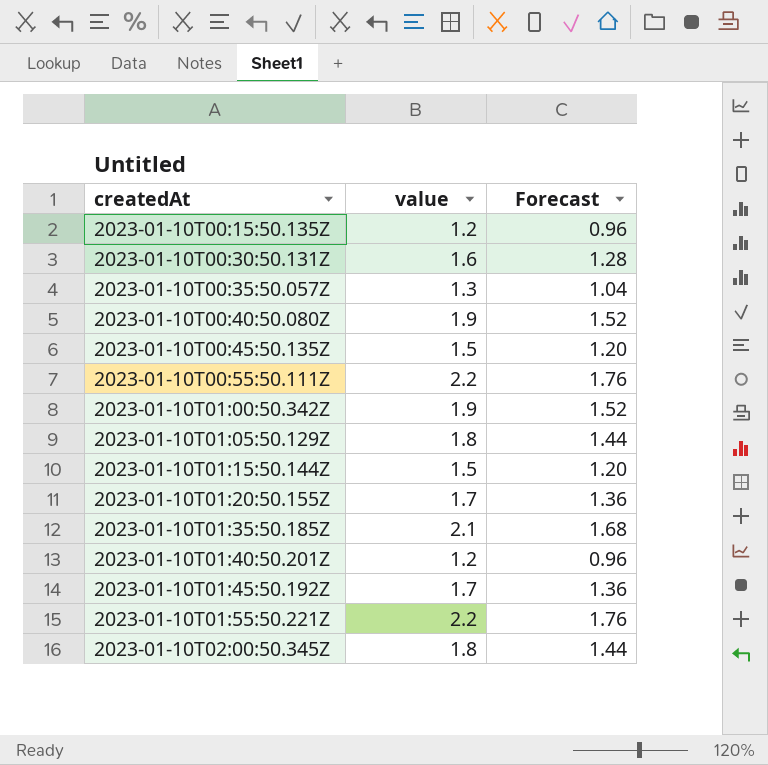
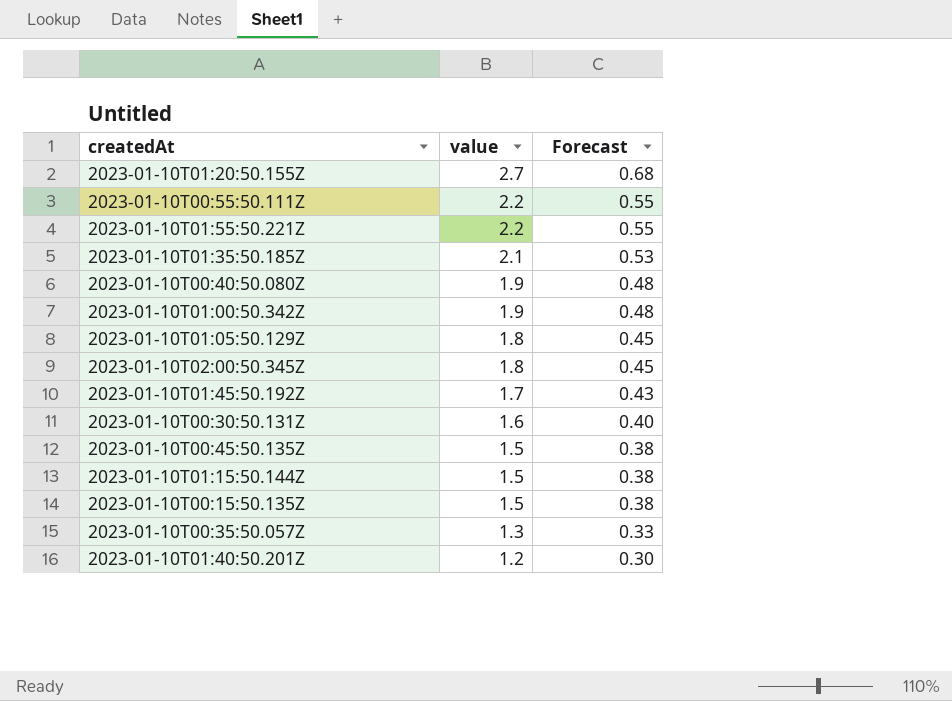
row order: createdAt ascending -> value descending
column Forecast | formula: [value] * 0.8 -> [value] * 0.25
2023-01-10T01:20:50.155Z | value: 1.7 -> 2.7
2023-01-10T00:15:50.135Z | value: 1.2 -> 1.5

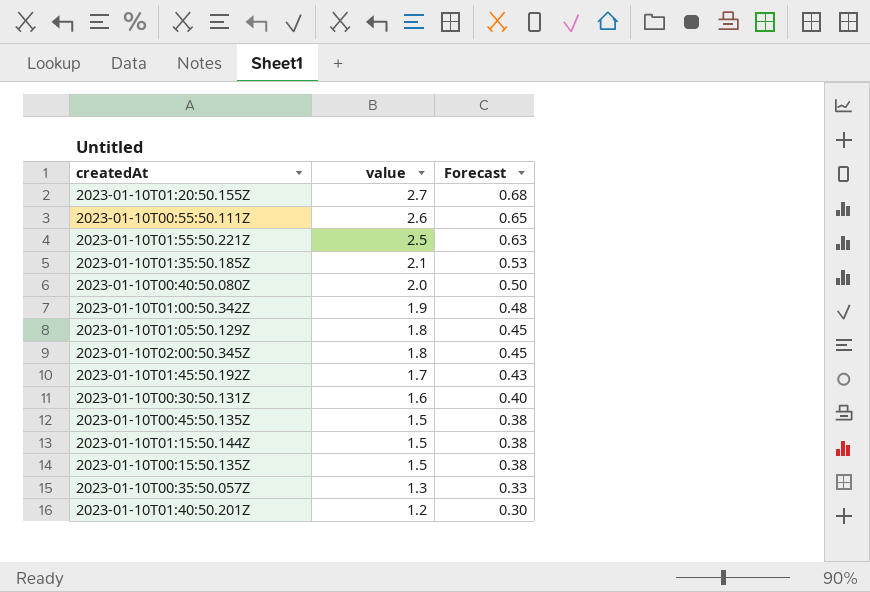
2023-01-10T00:55:50.111Z | value: 2.2 -> 2.6
2023-01-10T00:55:50.111Z | Forecast: 0.55 -> 0.65
2023-01-10T01:55:50.221Z | value: 2.2 -> 2.5
2023-01-10T01:55:50.221Z | Forecast: 0.55 -> 0.63
2023-01-10T00:40:50.080Z | value: 1.9 -> 2.0
2023-01-10T00:40:50.080Z | Forecast: 0.48 -> 0.50

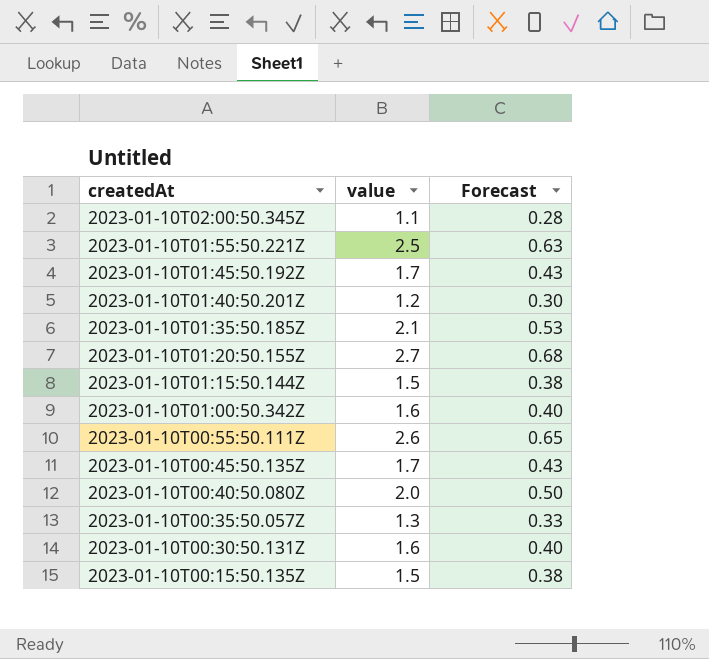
row order: value descending -> createdAt descending
row 2023-01-10T01:05:50.129Z: 1.8 | 0.45 -> none
2023-01-10T02:00:50.345Z | value: 1.8 -> 1.1
2023-01-10T02:00:50.345Z | Forecast: 0.45 -> 0.28
2023-01-10T01:00:50.342Z | value: 1.9 -> 1.6
2023-01-10T01:00:50.342Z | Forecast: 0.48 -> 0.40
2023-01-10T00:45:50.135Z | value: 1.5 -> 1.7
2023-01-10T00:45:50.135Z | Forecast: 0.38 -> 0.43

